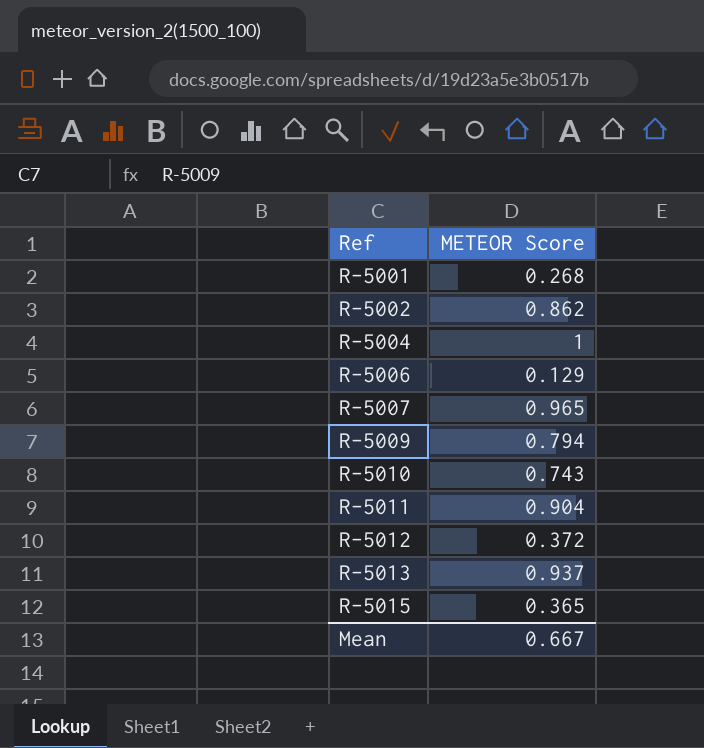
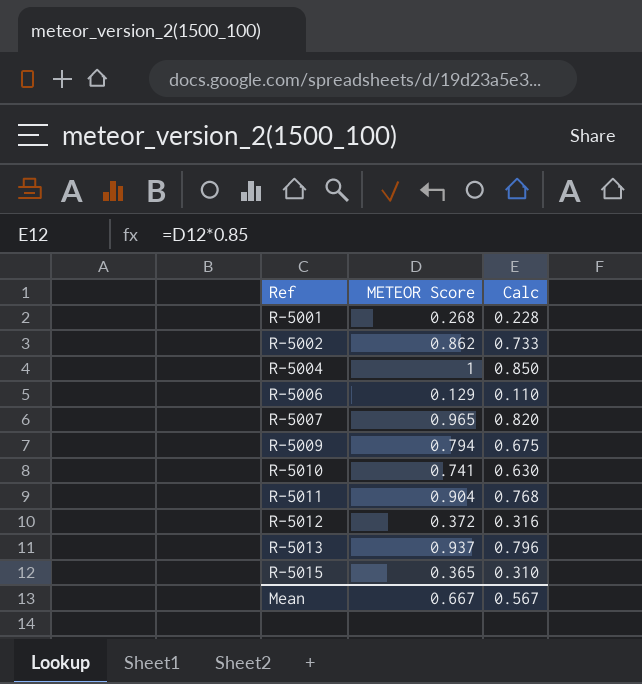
column Calc | formula: none -> [METEOR Score] * 0.85
R-5010 | METEOR Score: 0.743 -> 0.741

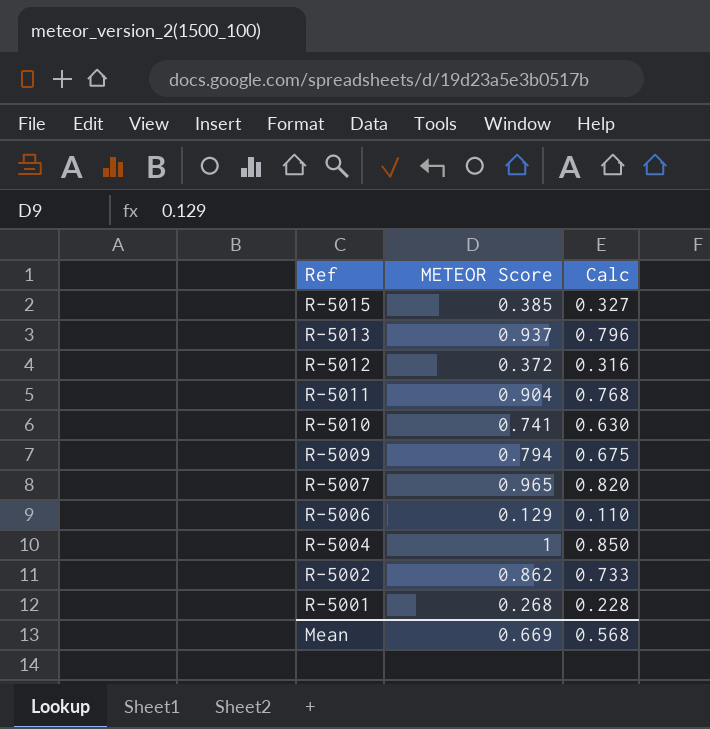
row order: Ref ascending -> Ref descending
R-5015 | METEOR Score: 0.365 -> 0.385
R-5015 | Calc: 0.310 -> 0.327
Mean | METEOR Score: 0.667 -> 0.669
Mean | Calc: 0.567 -> 0.568

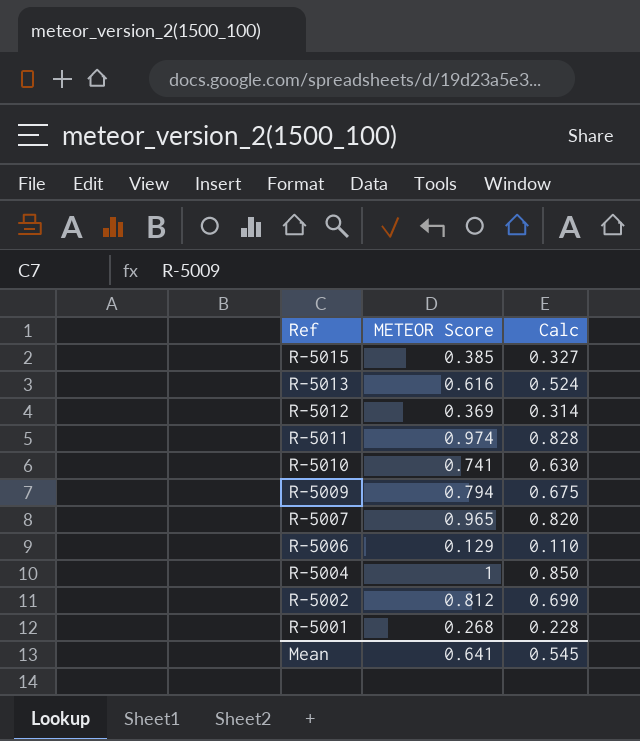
R-5013 | METEOR Score: 0.937 -> 0.616
R-5013 | Calc: 0.796 -> 0.524
R-5012 | METEOR Score: 0.372 -> 0.369
R-5012 | Calc: 0.316 -> 0.314
R-5011 | METEOR Score: 0.904 -> 0.974
R-5011 | Calc: 0.768 -> 0.828
R-5002 | METEOR Score: 0.862 -> 0.812
R-5002 | Calc: 0.733 -> 0.690
Mean | METEOR Score: 0.669 -> 0.641
Mean | Calc: 0.568 -> 0.545

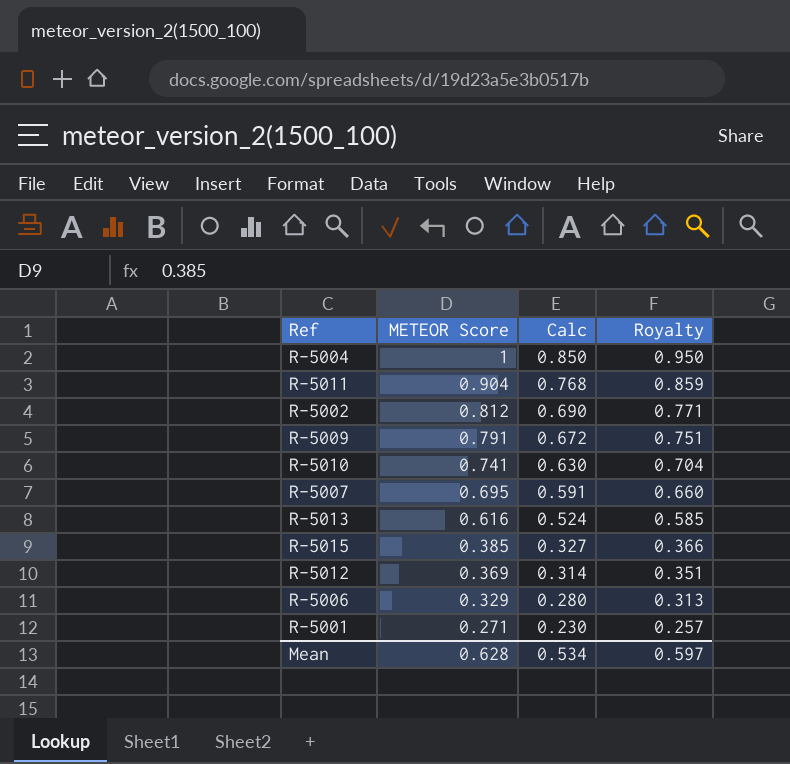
row order: Ref descending -> METEOR Score descending
column Royalty | formula: none -> [METEOR Score] * 0.95
R-5011 | METEOR Score: 0.974 -> 0.904
R-5011 | Calc: 0.828 -> 0.768
R-5009 | METEOR Score: 0.794 -> 0.791
R-5009 | Calc: 0.675 -> 0.672
R-5007 | METEOR Score: 0.965 -> 0.695
R-5007 | Calc: 0.820 -> 0.591
R-5006 | METEOR Score: 0.129 -> 0.329
R-5006 | Calc: 0.110 -> 0.280
R-5001 | METEOR Score: 0.268 -> 0.271
R-5001 | Calc: 0.228 -> 0.230
Mean | METEOR Score: 0.641 -> 0.628
Mean | Calc: 0.545 -> 0.534

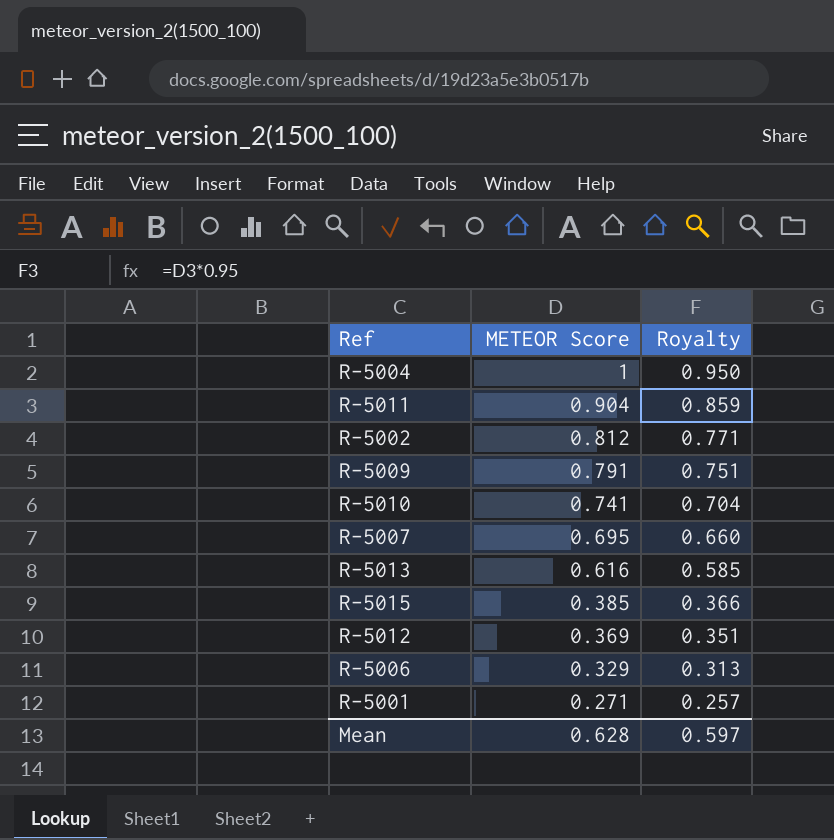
column Calc | formula: [METEOR Score] * 0.85 -> none

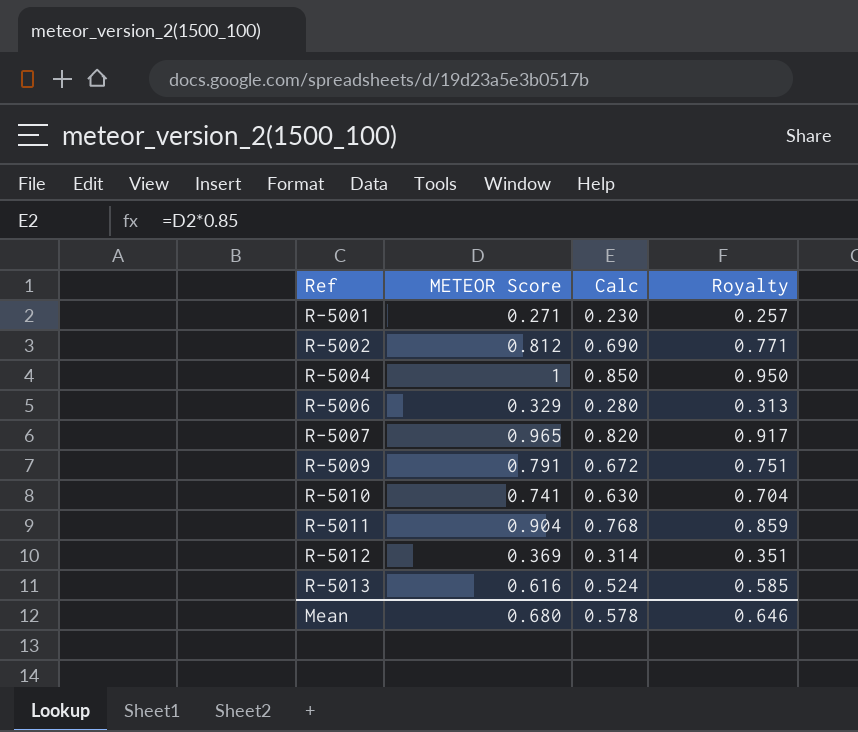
row order: METEOR Score descending -> Ref ascending
column Calc | formula: none -> [METEOR Score] * 0.85
row R-5015: 0.385 | 0.366 -> none
R-5007 | METEOR Score: 0.695 -> 0.965
R-5007 | Royalty: 0.660 -> 0.917
Mean | METEOR Score: 0.628 -> 0.680
Mean | Royalty: 0.597 -> 0.646

